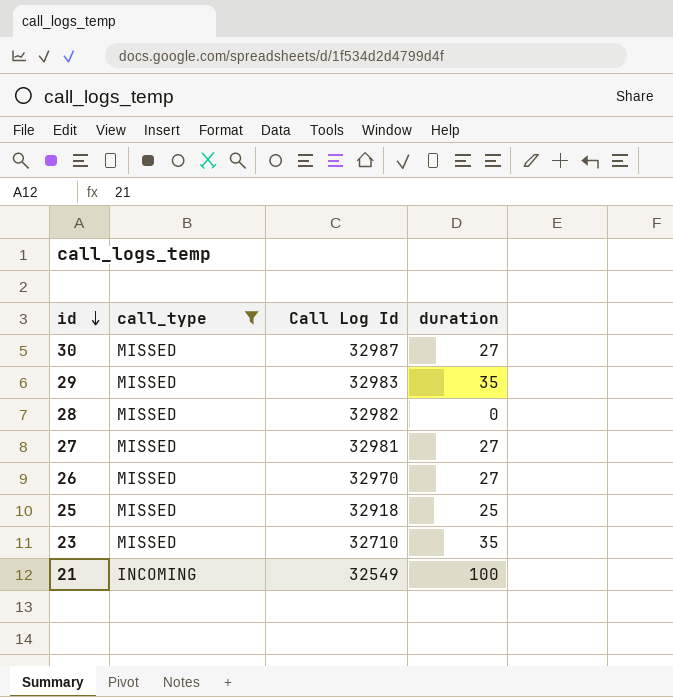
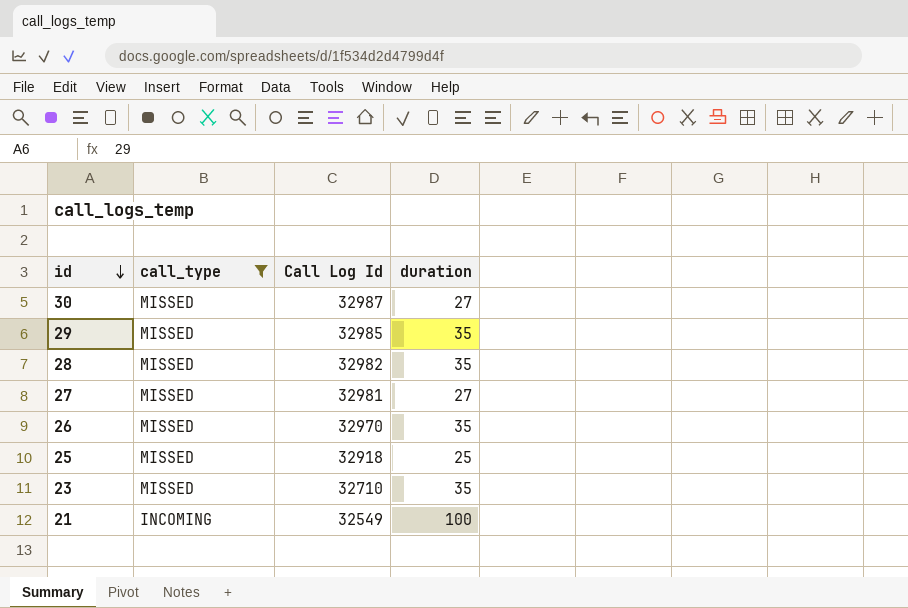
29 | Call Log Id: 32983 -> 32985
28 | duration: 0 -> 35
26 | duration: 27 -> 35

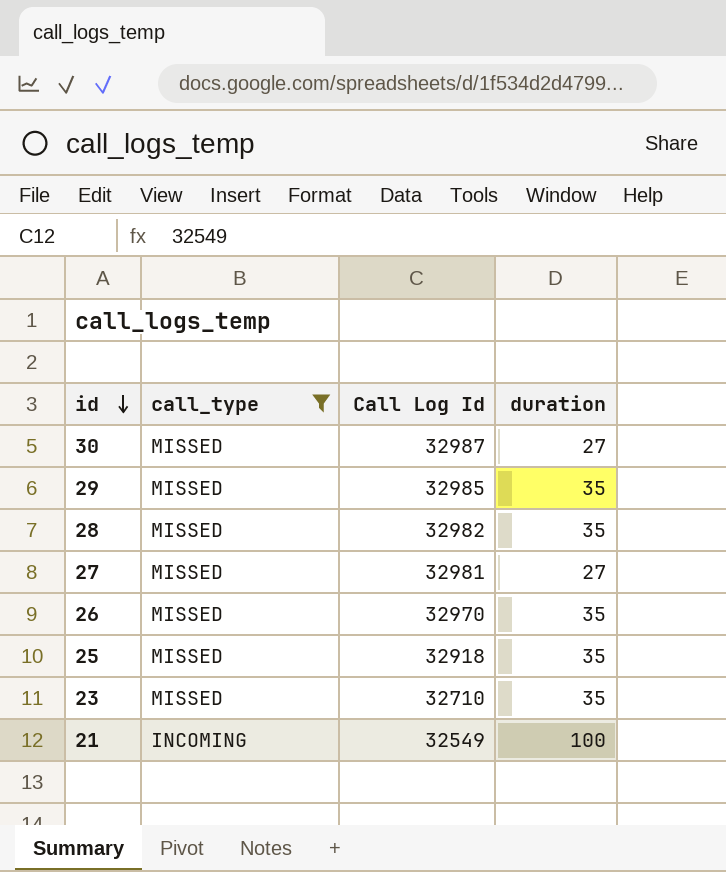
25 | duration: 25 -> 35

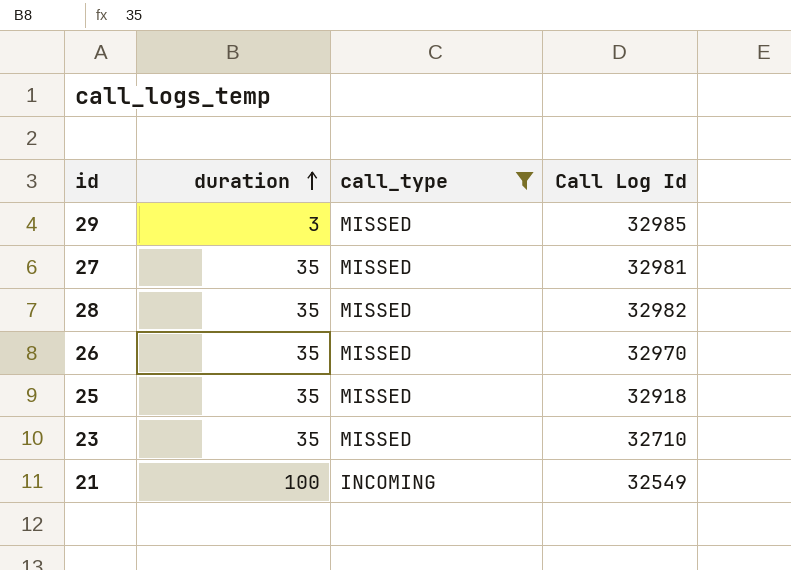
row order: id descending -> duration ascending
column duration | position: 4 -> 2
row 30: MISSED | 32987 | 27 -> none
29 | duration: 35 -> 3
27 | duration: 27 -> 35

